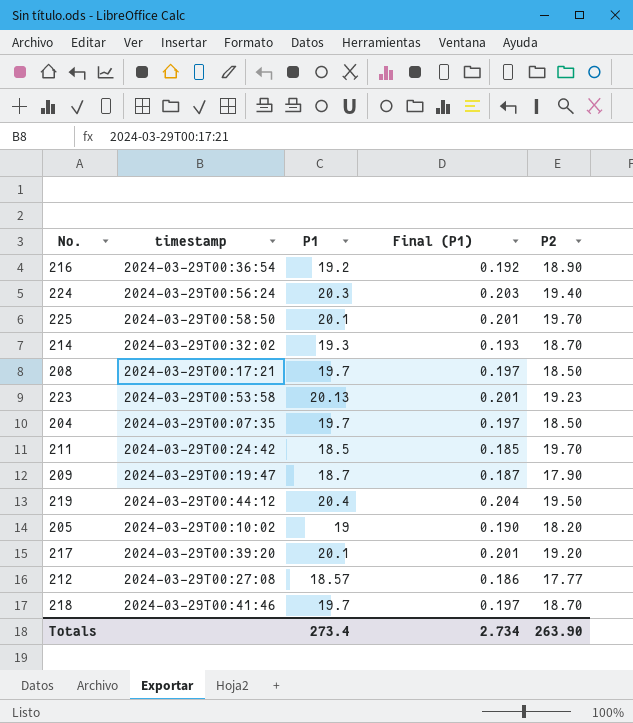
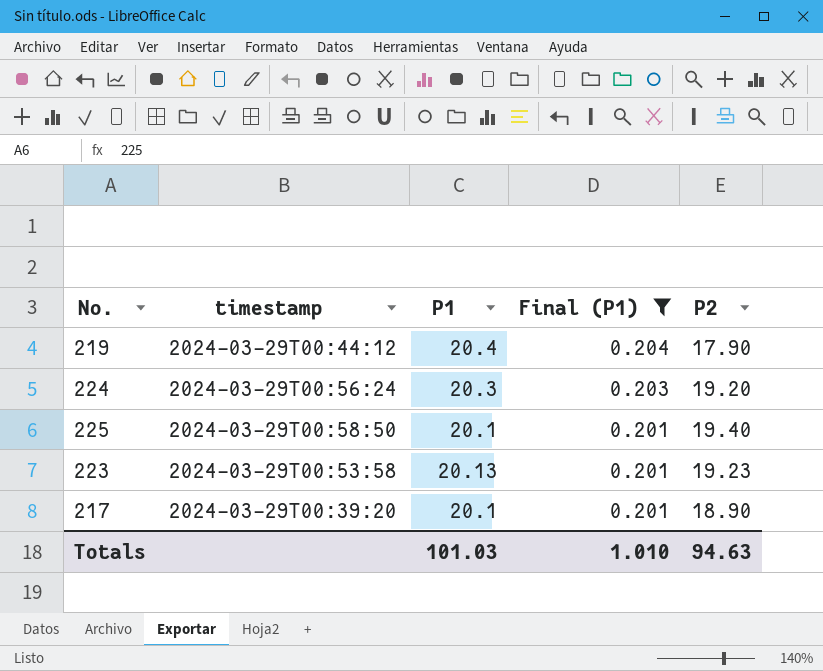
filter: none -> Final (P1) >= 0.201
row order: none -> Final (P1) descending
219 | P2: 19.50 -> 17.90
224 | P2: 19.40 -> 19.20
225 | P2: 19.70 -> 19.40
217 | P2: 19.20 -> 18.90
Totals | P1: 273.4 -> 101.03
Totals | Final (P1): 2.734 -> 1.010
Totals | P2: 263.90 -> 94.63

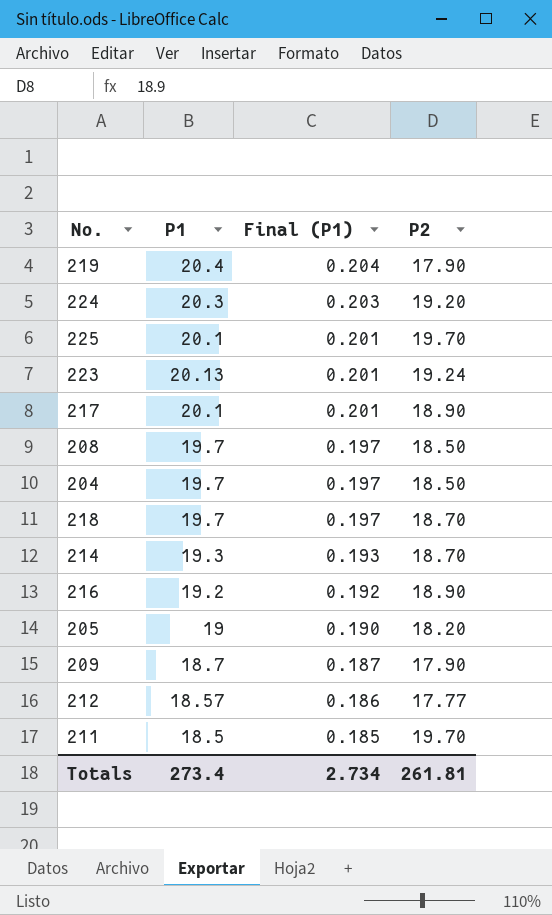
filter: Final (P1) >= 0.201 -> none
column timestamp | position: 2 -> none
225 | P2: 19.40 -> 19.70
223 | P2: 19.23 -> 19.24
Totals | P1: 101.03 -> 273.4
Totals | Final (P1): 1.010 -> 2.734
Totals | P2: 94.63 -> 261.81

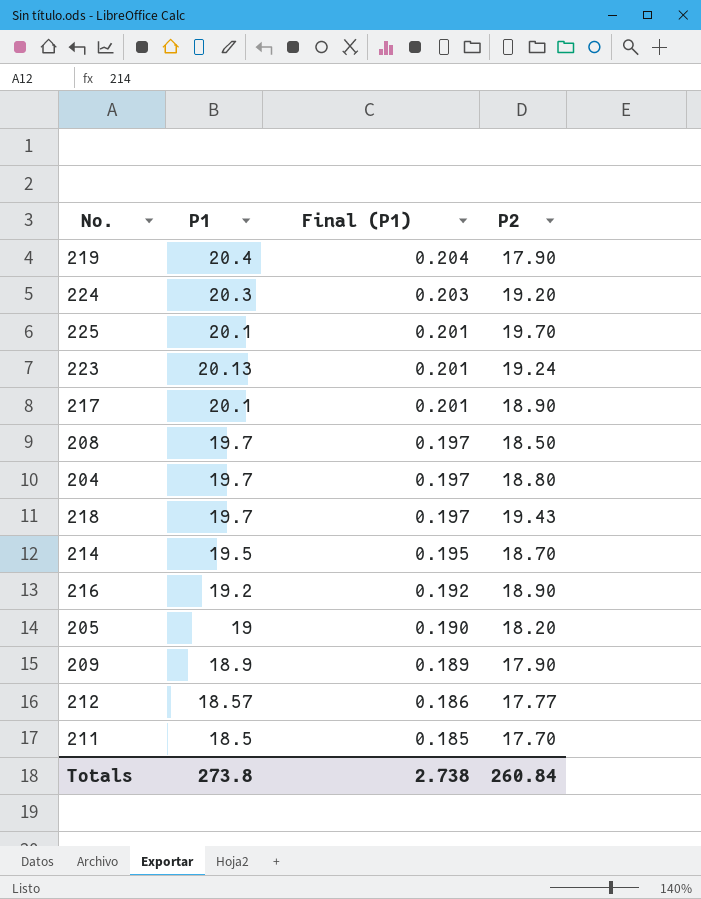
204 | P2: 18.50 -> 18.80
218 | P2: 18.70 -> 19.43
214 | P1: 19.3 -> 19.5
214 | Final (P1): 0.193 -> 0.195
209 | P1: 18.7 -> 18.9
209 | Final (P1): 0.187 -> 0.189
211 | P2: 19.70 -> 17.70
Totals | P1: 273.4 -> 273.8
Totals | Final (P1): 2.734 -> 2.738
Totals | P2: 261.81 -> 260.84

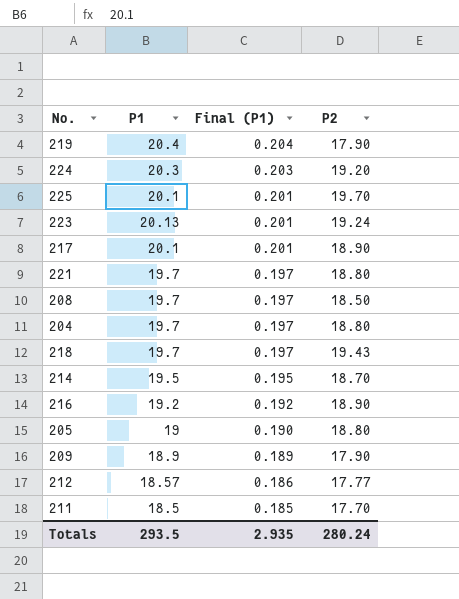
row 221: none -> 19.7 | 0.197 | 18.80
205 | P2: 18.20 -> 18.80
Totals | P1: 273.8 -> 293.5
Totals | Final (P1): 2.738 -> 2.935
Totals | P2: 260.84 -> 280.24

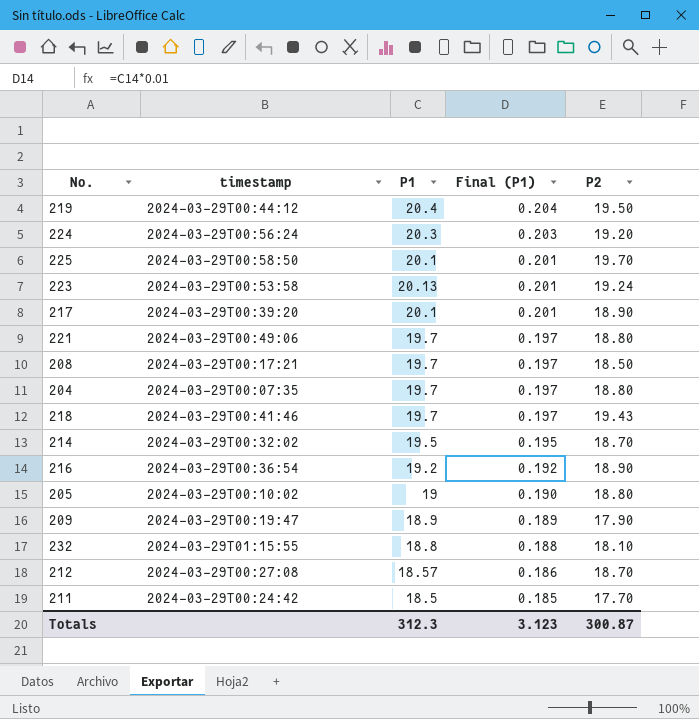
column timestamp | position: none -> 2
219 | P2: 17.90 -> 19.50
row 232: none -> 2024-03-29T01:15:55 | 18.8 | 0.188 | 18.10
212 | P2: 17.77 -> 18.70
Totals | P1: 293.5 -> 312.3
Totals | Final (P1): 2.935 -> 3.123
Totals | P2: 280.24 -> 300.87

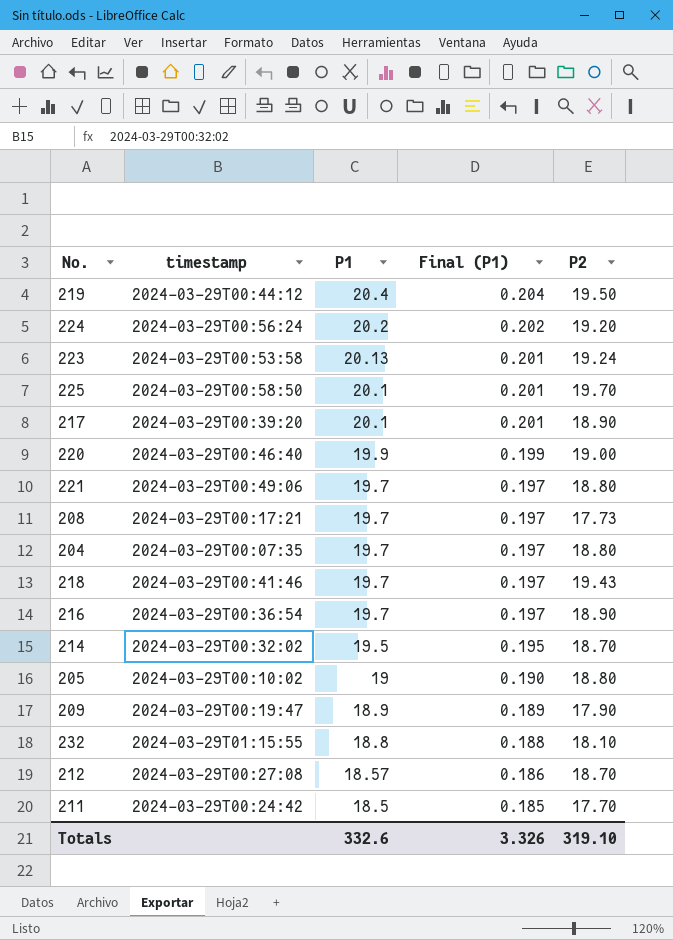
row order: Final (P1) descending -> P1 descending
224 | P1: 20.3 -> 20.2
224 | Final (P1): 0.203 -> 0.202
row 220: none -> 2024-03-29T00:46:40 | 19.9 | 0.199 | 19.00
208 | P2: 18.50 -> 17.73
216 | P1: 19.2 -> 19.7
216 | Final (P1): 0.192 -> 0.197
Totals | P1: 312.3 -> 332.6
Totals | Final (P1): 3.123 -> 3.326
Totals | P2: 300.87 -> 319.10

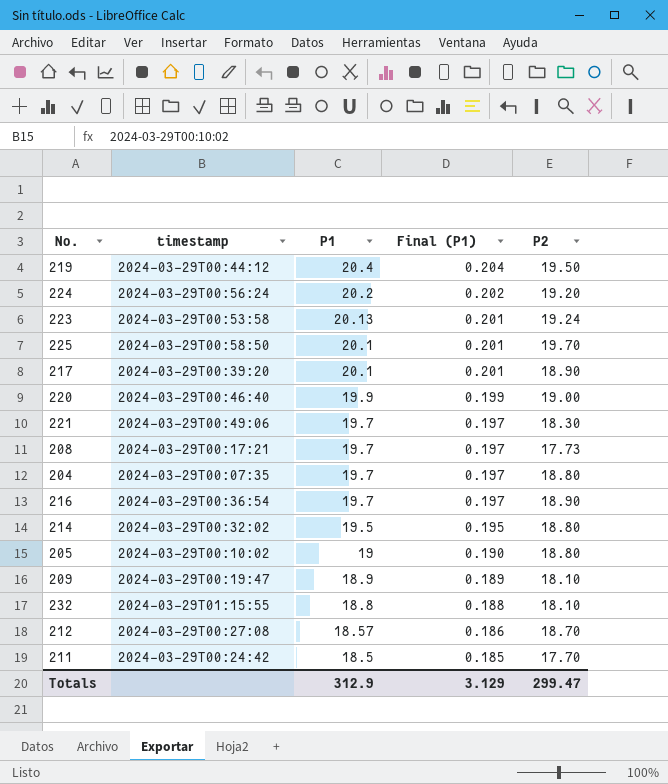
row 218: 2024-03-29T00:41:46 | 19.7 | 0.197 | 19.43 -> none
221 | P2: 18.80 -> 18.30
214 | P2: 18.70 -> 18.80
209 | P2: 17.90 -> 18.10
Totals | P1: 332.6 -> 312.9
Totals | Final (P1): 3.326 -> 3.129
Totals | P2: 319.10 -> 299.47

